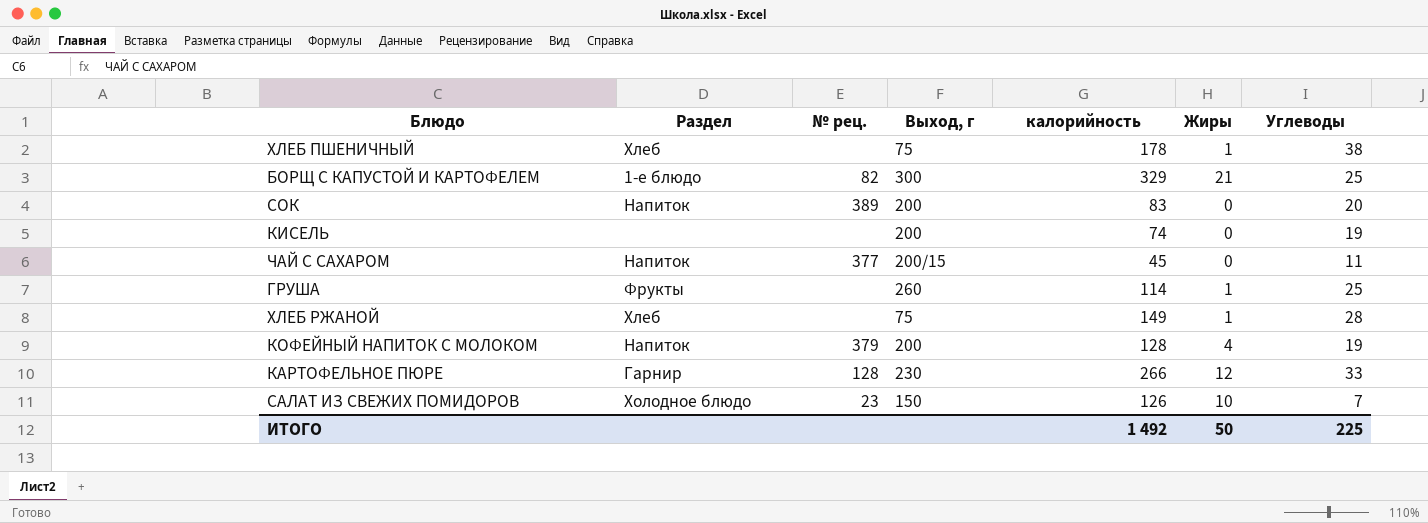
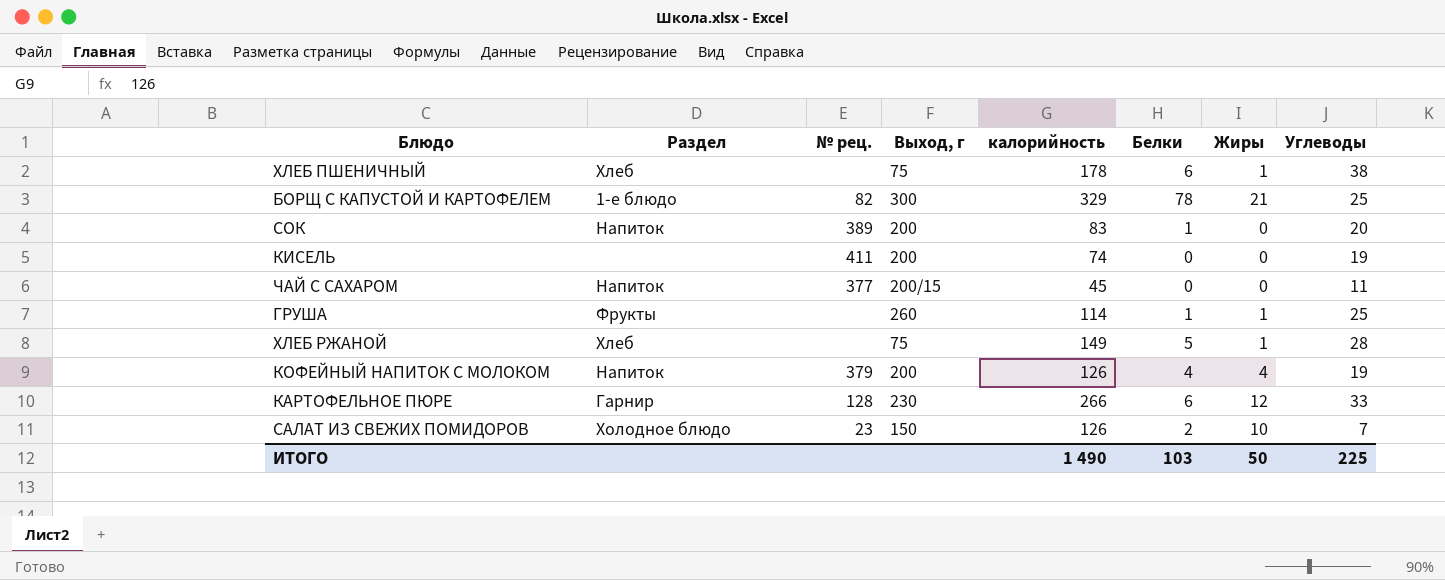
column Белки | position: none -> 6
КИСЕЛЬ | № рец.: none -> 411
КОФЕЙНЫЙ НАПИТОК С МОЛОКОМ | калорийность: 128 -> 126
ИТОГО | калорийность: 1 492 -> 1 490

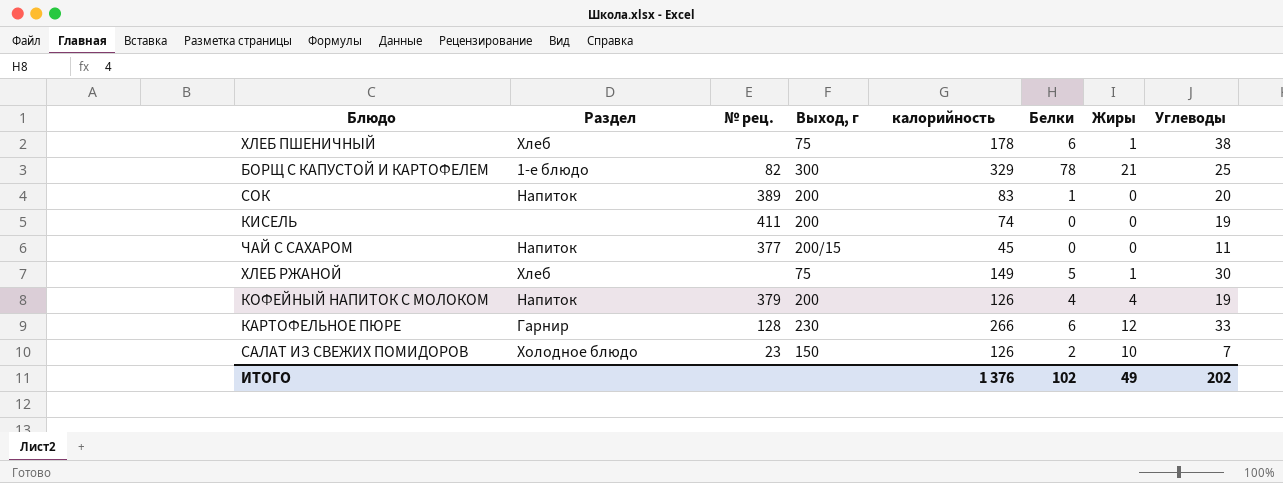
row ГРУША: Фрукты | none | 260 | 114 | 1 | 1 | 25 -> none
ХЛЕБ РЖАНОЙ | Углеводы: 28 -> 30
ИТОГО | калорийность: 1 490 -> 1 376
ИТОГО | Белки: 103 -> 102
ИТОГО | Жиры: 50 -> 49
ИТОГО | Углеводы: 225 -> 202

